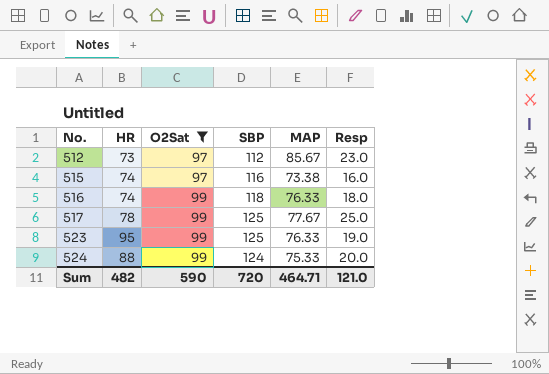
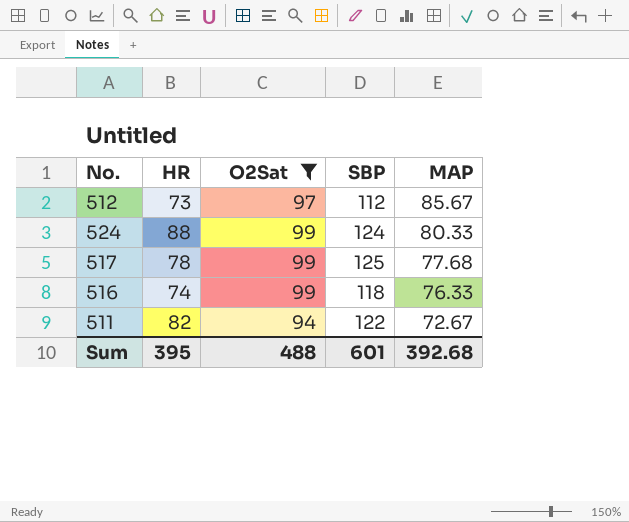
row order: No. ascending -> MAP descending
column Resp | position: 6 -> none
row 515: 74 | 97 | 116 | 73.38 | 16.0 -> none
row 523: 95 | 99 | 125 | 76.33 | 19.0 -> none
524 | MAP: 75.33 -> 80.33
517 | MAP: 77.67 -> 77.68
row 511: none -> 82 | 94 | 122 | 72.67
Sum | HR: 482 -> 395
Sum | O2Sat: 590 -> 488
Sum | SBP: 720 -> 601
Sum | MAP: 464.71 -> 392.68

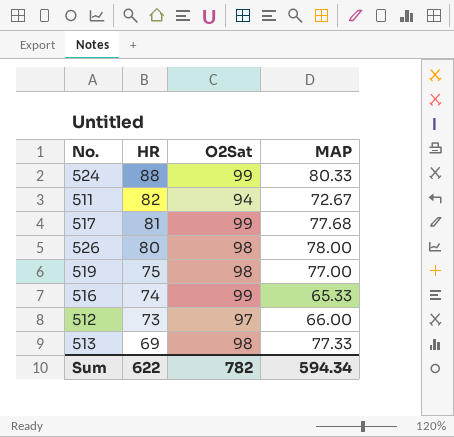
filter: O2Sat != 98 -> none
row order: MAP descending -> HR descending
column SBP | position: 4 -> none
517 | HR: 78 -> 81
516 | MAP: 76.33 -> 65.33
512 | MAP: 85.67 -> 66.00
Sum | HR: 395 -> 622
Sum | O2Sat: 488 -> 782
Sum | MAP: 392.68 -> 594.34

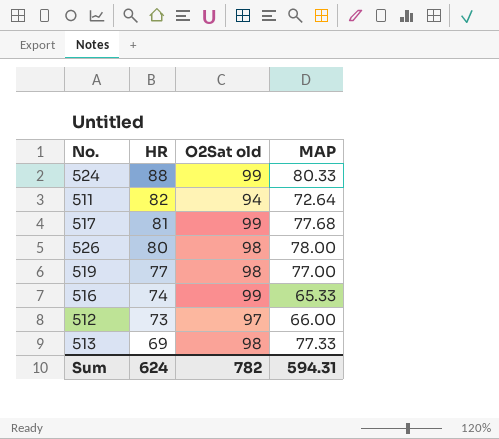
column name: O2Sat -> O2Sat old
511 | MAP: 72.67 -> 72.64
519 | HR: 75 -> 77
Sum | HR: 622 -> 624
Sum | MAP: 594.34 -> 594.31

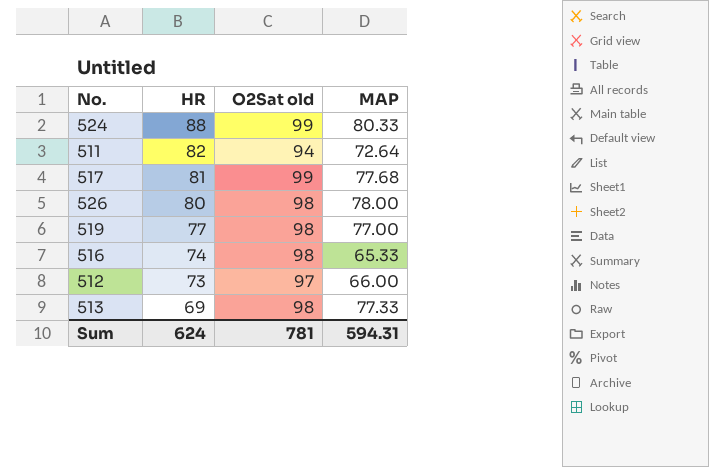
516 | O2Sat old: 99 -> 98
Sum | O2Sat old: 782 -> 781

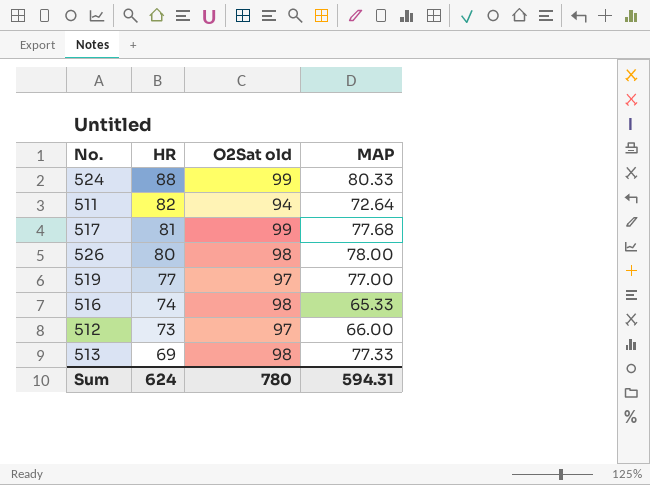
519 | O2Sat old: 98 -> 97
Sum | O2Sat old: 781 -> 780

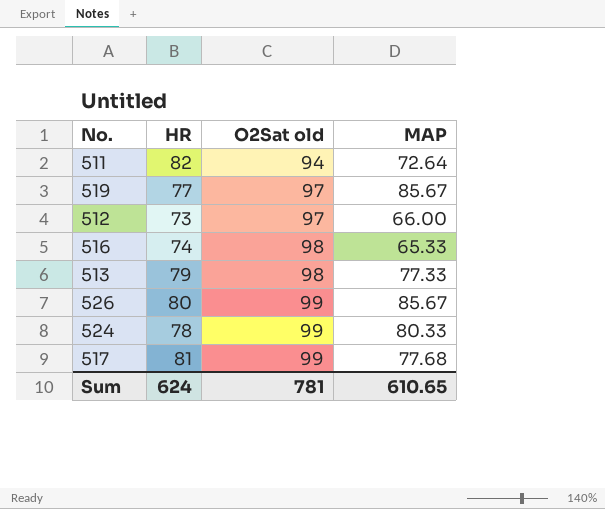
row order: HR descending -> O2Sat old ascending
519 | MAP: 77.00 -> 85.67
513 | HR: 69 -> 79
526 | O2Sat old: 98 -> 99
526 | MAP: 78.00 -> 85.67
524 | HR: 88 -> 78
Sum | O2Sat old: 780 -> 781
Sum | MAP: 594.31 -> 610.65

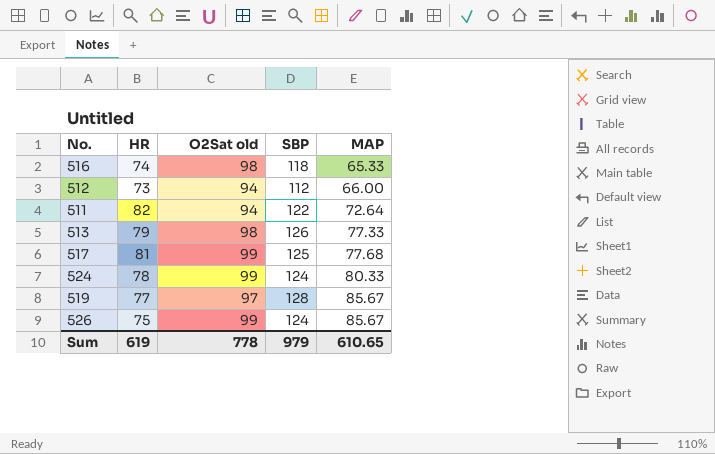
row order: O2Sat old ascending -> MAP ascending
column SBP | position: none -> 4
512 | O2Sat old: 97 -> 94
526 | HR: 80 -> 75
Sum | HR: 624 -> 619
Sum | O2Sat old: 781 -> 778

